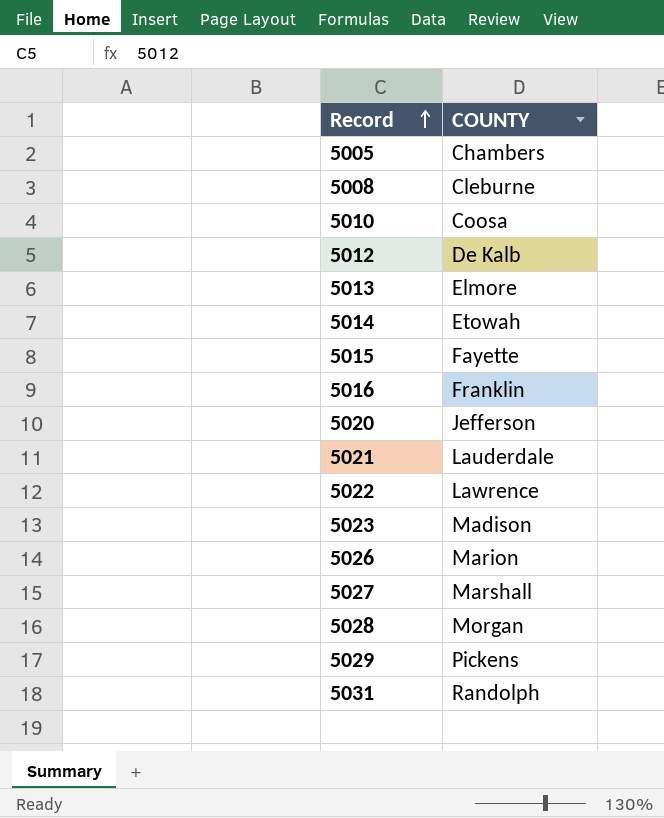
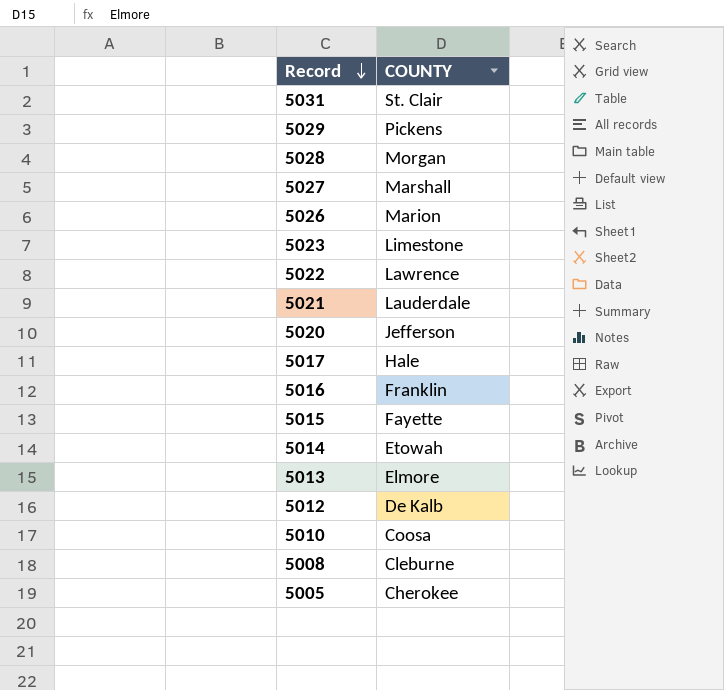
row order: Record ascending -> Record descending
5031 | COUNTY: Randolph -> St. Clair
5023 | COUNTY: Madison -> Limestone
row 5017: none -> Hale
5005 | COUNTY: Chambers -> Cherokee

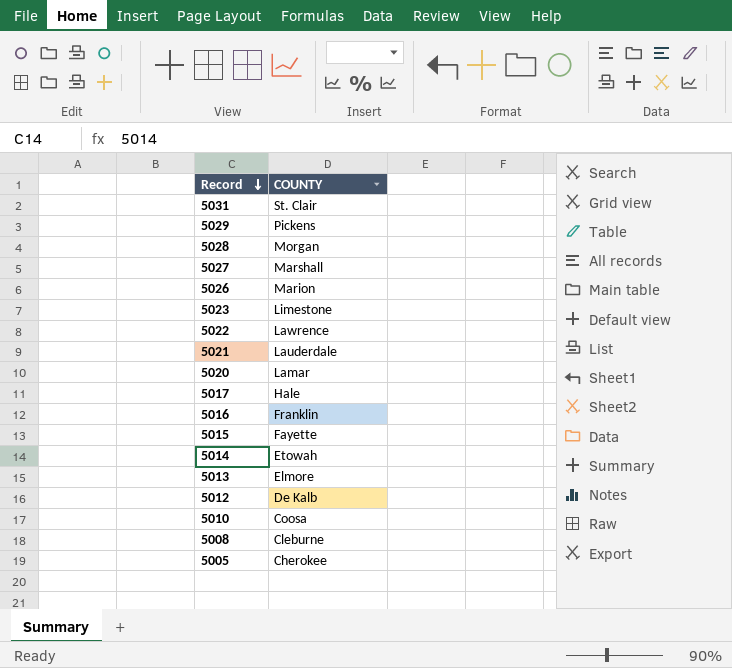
5020 | COUNTY: Jefferson -> Lamar

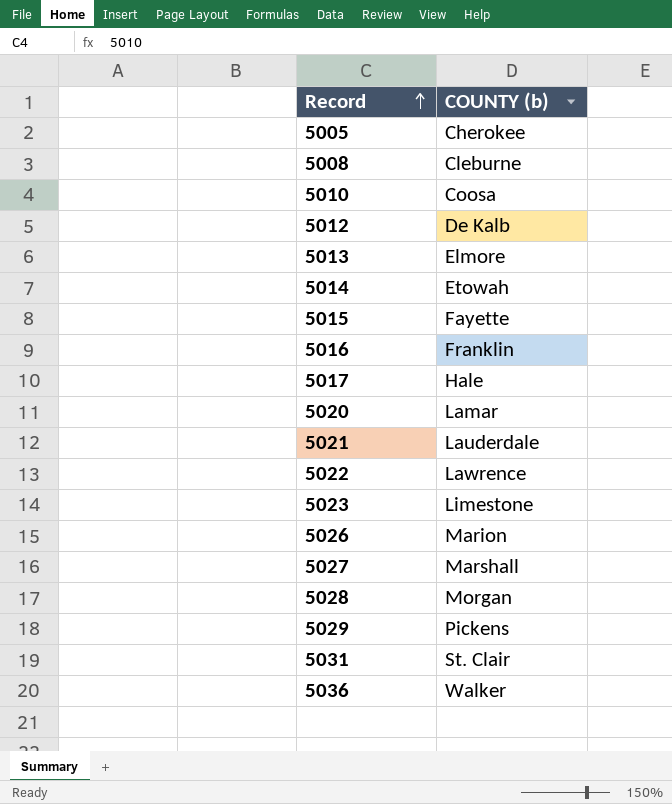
row order: Record descending -> Record ascending
column name: COUNTY -> COUNTY (b)
row 5036: none -> Walker

